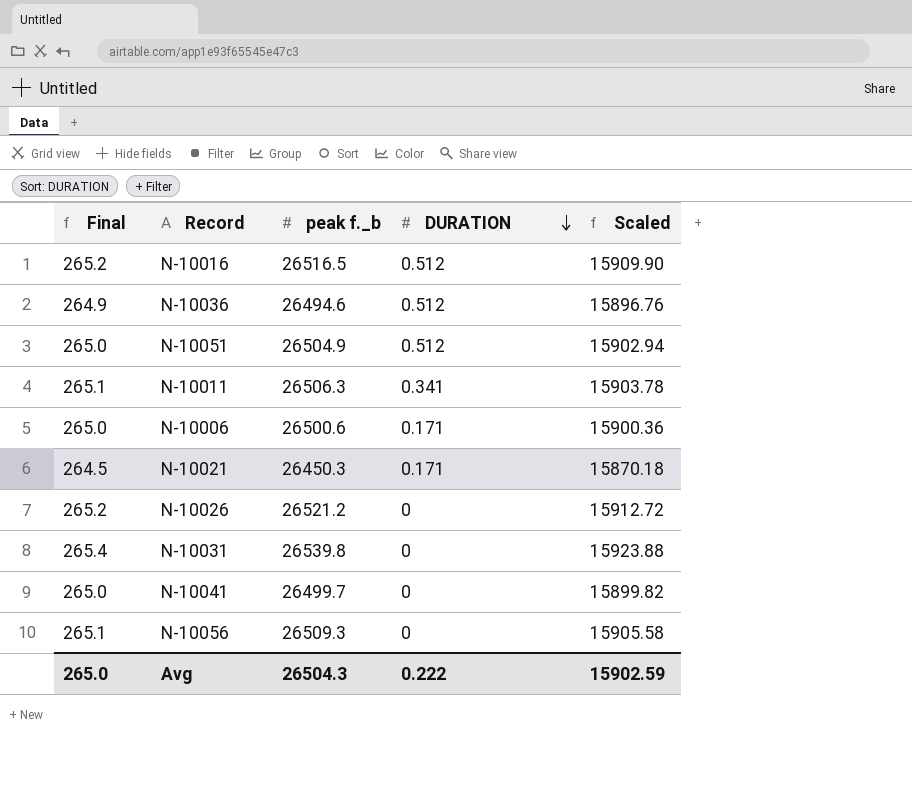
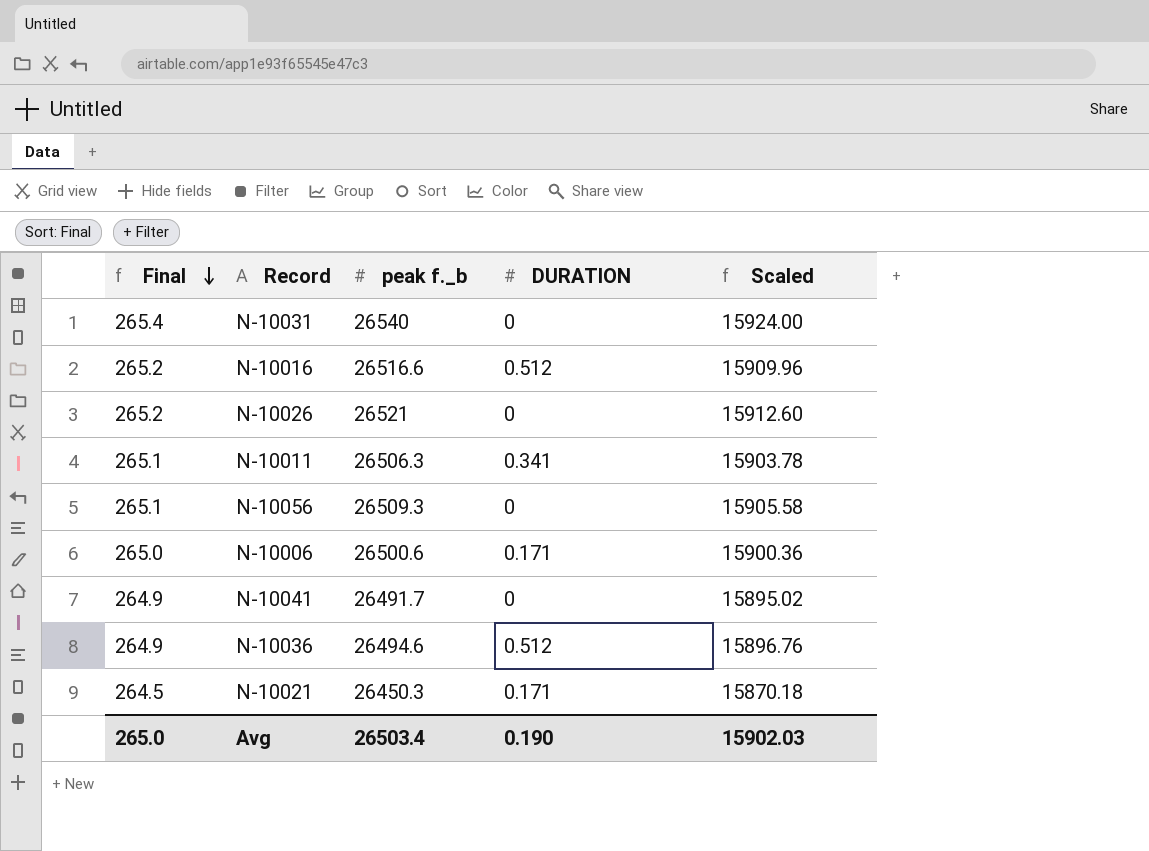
row order: DURATION descending -> Final descending
row N-10051: 265.0 | 26504.9 | 0.512 | 15902.94 -> none
N-10031 | peak f._b: 26539.8 -> 26540
N-10031 | Scaled: 15923.88 -> 15924.00
N-10016 | peak f._b: 26516.5 -> 26516.6
N-10016 | Scaled: 15909.90 -> 15909.96
N-10026 | peak f._b: 26521.2 -> 26521
N-10026 | Scaled: 15912.72 -> 15912.60
N-10041 | Final: 265.0 -> 264.9
N-10041 | peak f._b: 26499.7 -> 26491.7
N-10041 | Scaled: 15899.82 -> 15895.02
Avg | peak f._b: 26504.3 -> 26503.4
Avg | DURATION: 0.222 -> 0.190
Avg | Scaled: 15902.59 -> 15902.03

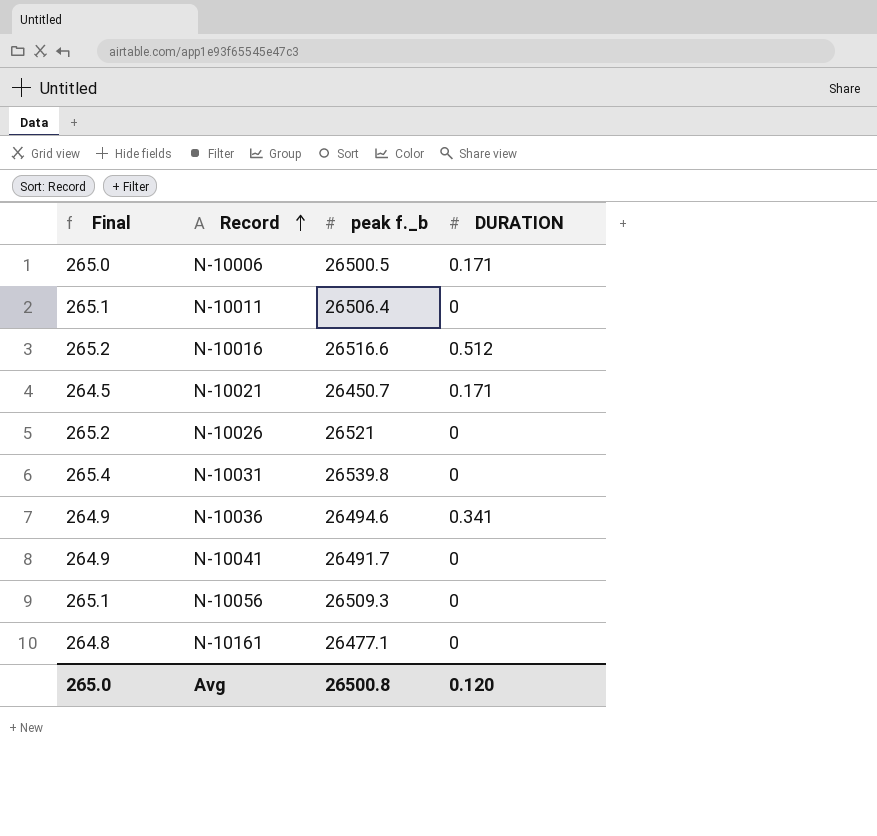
row order: Final descending -> Record ascending
column Scaled | formula: [peak f._b] * 0.6 -> none
N-10006 | peak f._b: 26500.6 -> 26500.5
N-10011 | peak f._b: 26506.3 -> 26506.4
N-10011 | DURATION: 0.341 -> 0
N-10021 | peak f._b: 26450.3 -> 26450.7
N-10031 | peak f._b: 26540 -> 26539.8
N-10036 | DURATION: 0.512 -> 0.341
row N-10161: none -> 264.8 | 26477.1 | 0
Avg | peak f._b: 26503.4 -> 26500.8
Avg | DURATION: 0.190 -> 0.120

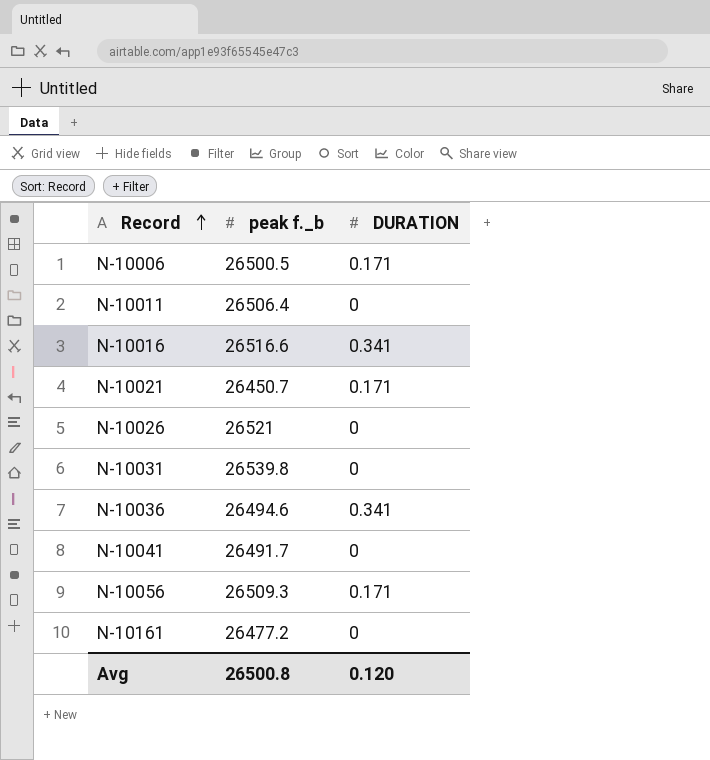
column Final | formula: [peak f._b] * 0.01 -> none
N-10016 | DURATION: 0.512 -> 0.341
N-10056 | DURATION: 0 -> 0.171
N-10161 | peak f._b: 26477.1 -> 26477.2

